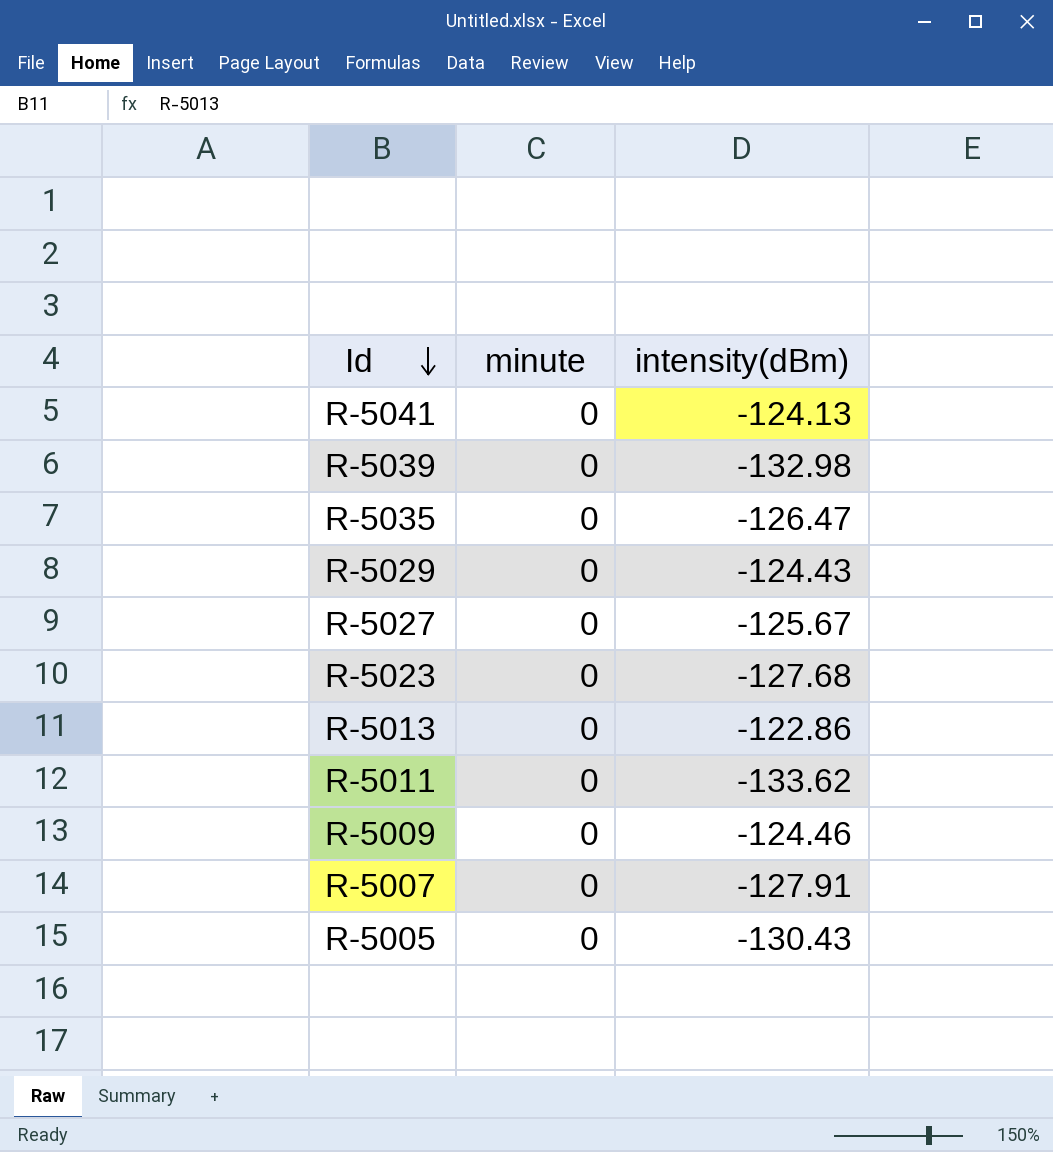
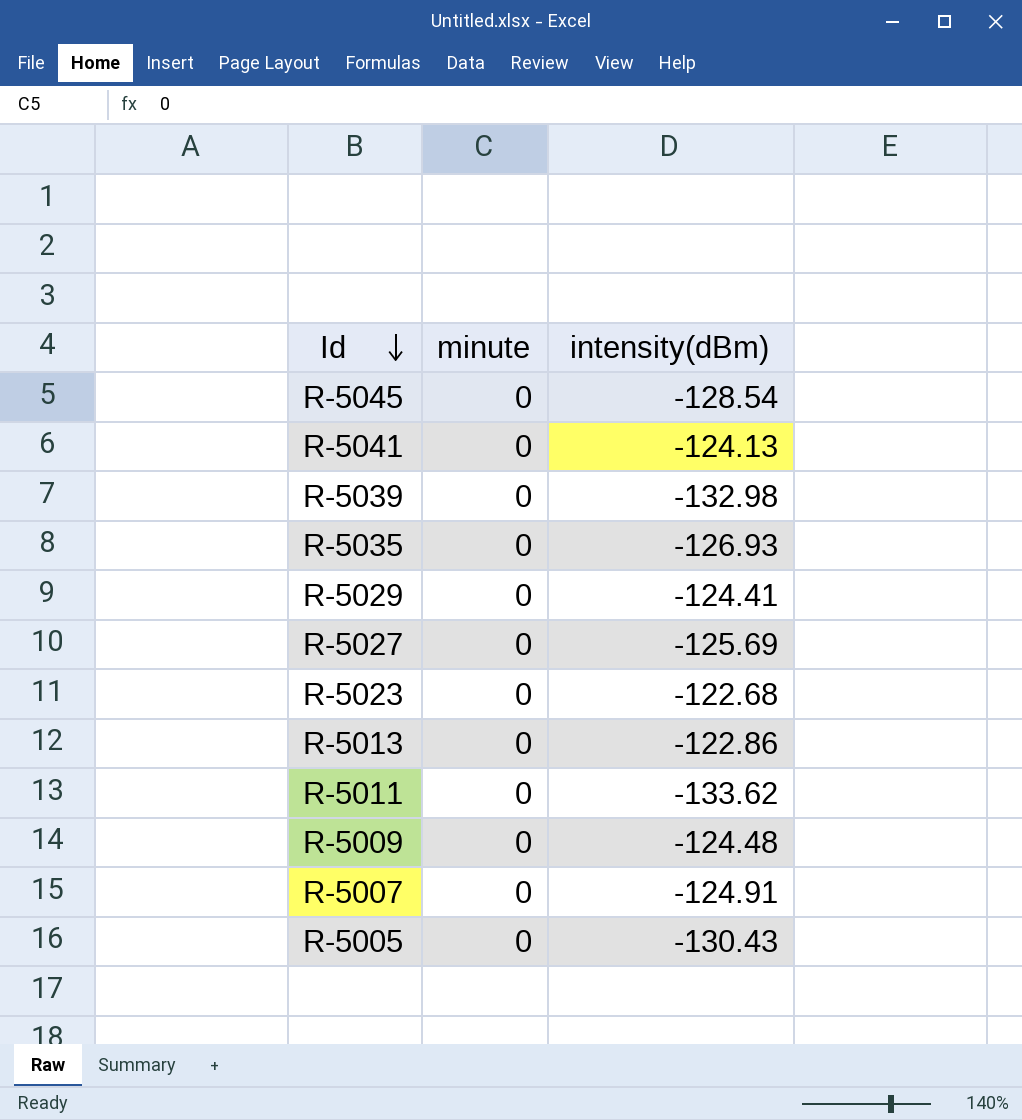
row R-5045: none -> 0 | -128.54
R-5035 | intensity(dBm): -126.47 -> -126.93
R-5029 | intensity(dBm): -124.43 -> -124.41
R-5027 | intensity(dBm): -125.67 -> -125.69
R-5023 | intensity(dBm): -127.68 -> -122.68
R-5009 | intensity(dBm): -124.46 -> -124.48
R-5007 | intensity(dBm): -127.91 -> -124.91

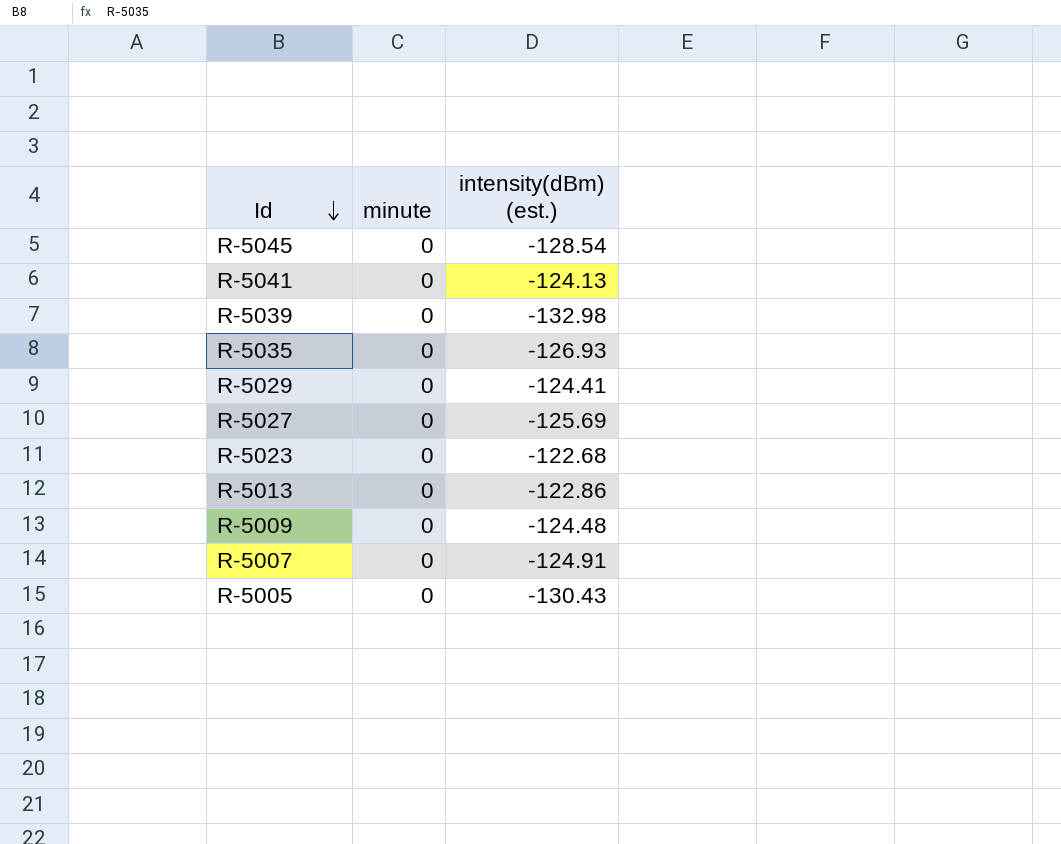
column name: intensity(dBm) -> intensity(dBm) (est.)
row R-5011: 0 | -133.62 -> none

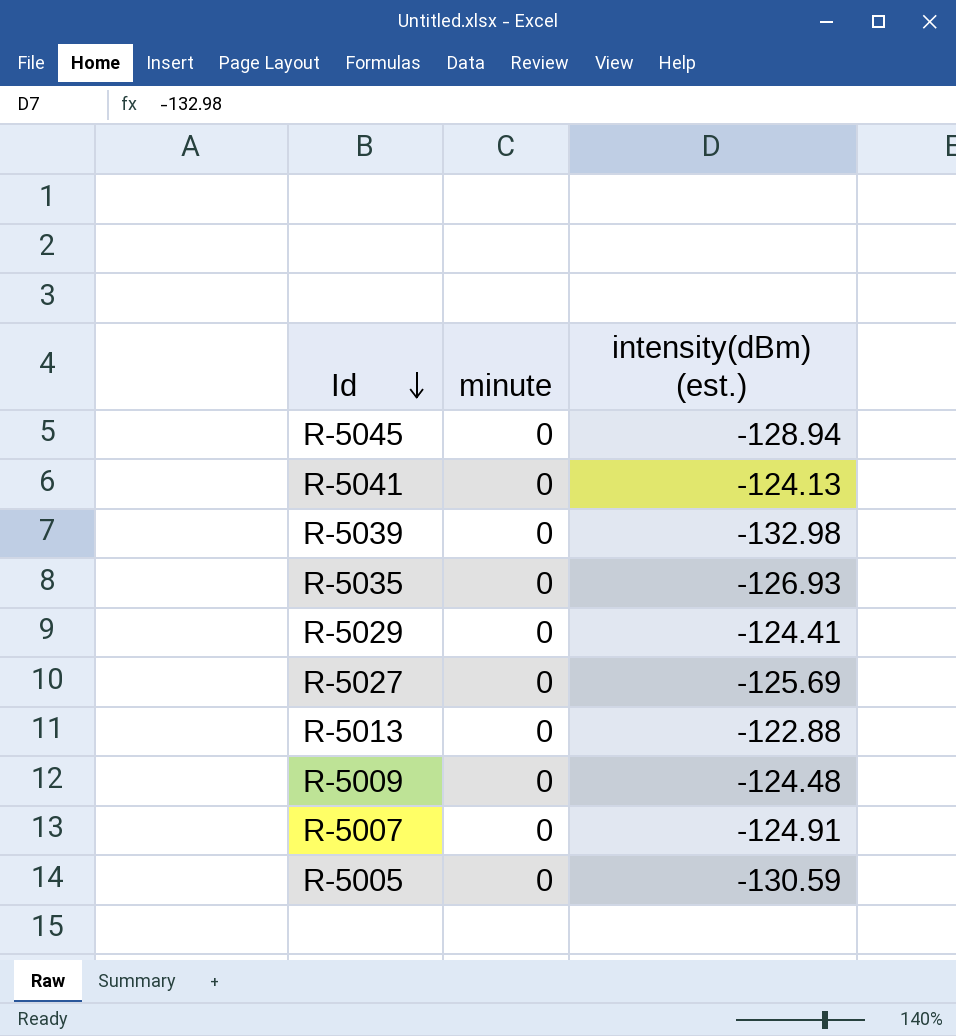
row R-5023: 0 | -122.68 -> none
R-5045 | intensity(dBm) (est.): -128.54 -> -128.94
R-5013 | intensity(dBm) (est.): -122.86 -> -122.88
R-5005 | intensity(dBm) (est.): -130.43 -> -130.59

